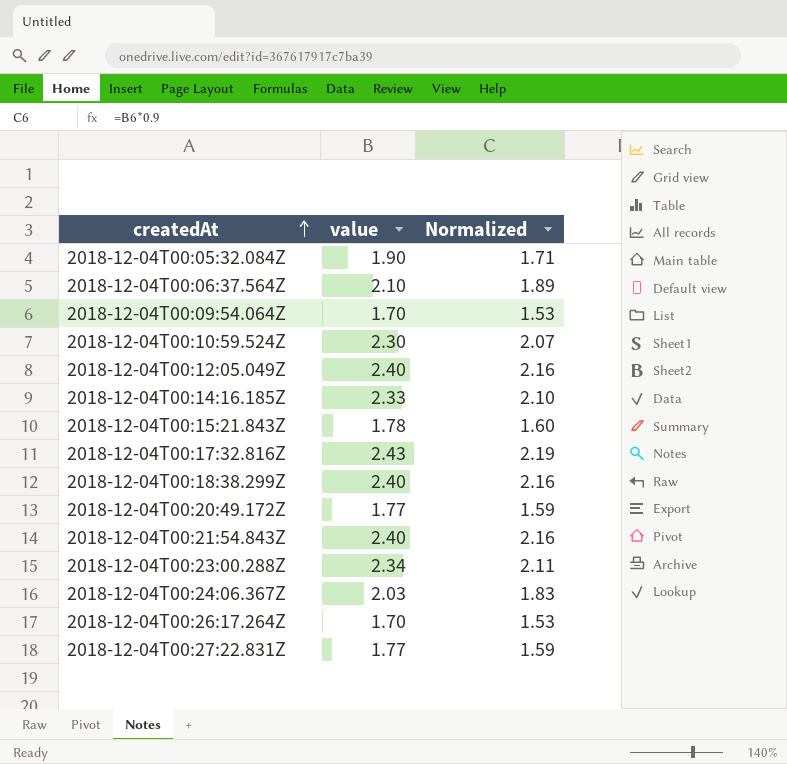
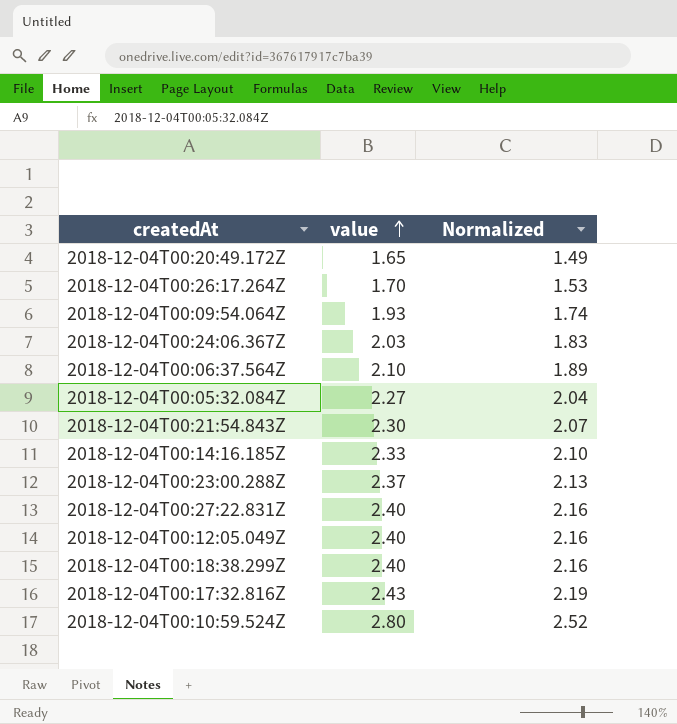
row order: createdAt ascending -> value ascending
row 2018-12-04T00:15:21.843Z: 1.78 | 1.60 -> none
2018-12-04T00:20:49.172Z | value: 1.77 -> 1.65
2018-12-04T00:20:49.172Z | Normalized: 1.59 -> 1.49
2018-12-04T00:09:54.064Z | value: 1.70 -> 1.93
2018-12-04T00:09:54.064Z | Normalized: 1.53 -> 1.74
2018-12-04T00:05:32.084Z | value: 1.90 -> 2.27
2018-12-04T00:05:32.084Z | Normalized: 1.71 -> 2.04
2018-12-04T00:21:54.843Z | value: 2.40 -> 2.30
2018-12-04T00:21:54.843Z | Normalized: 2.16 -> 2.07
2018-12-04T00:23:00.288Z | value: 2.34 -> 2.37
2018-12-04T00:23:00.288Z | Normalized: 2.11 -> 2.13
2018-12-04T00:27:22.831Z | value: 1.77 -> 2.40
2018-12-04T00:27:22.831Z | Normalized: 1.59 -> 2.16
2018-12-04T00:10:59.524Z | value: 2.30 -> 2.80
2018-12-04T00:10:59.524Z | Normalized: 2.07 -> 2.52

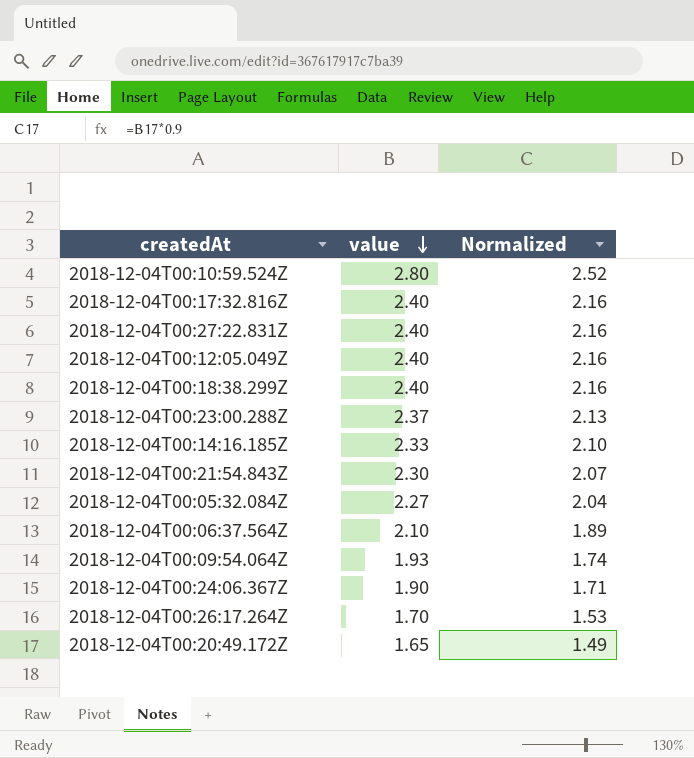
row order: value ascending -> value descending
2018-12-04T00:17:32.816Z | value: 2.43 -> 2.40
2018-12-04T00:17:32.816Z | Normalized: 2.19 -> 2.16
2018-12-04T00:24:06.367Z | value: 2.03 -> 1.90
2018-12-04T00:24:06.367Z | Normalized: 1.83 -> 1.71

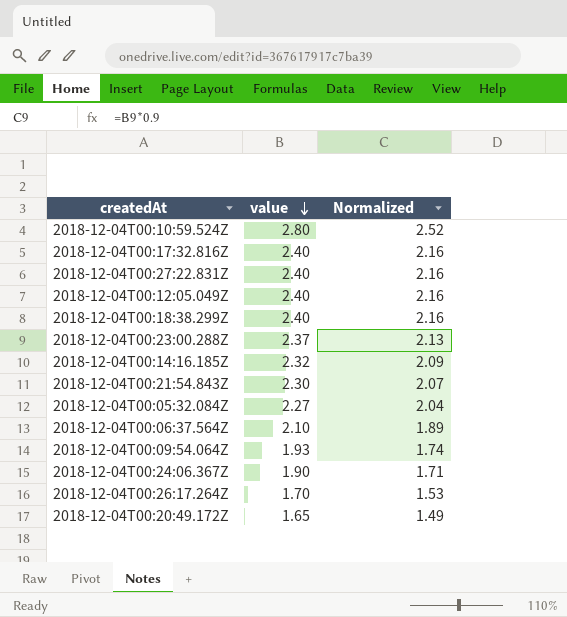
2018-12-04T00:14:16.185Z | value: 2.33 -> 2.32
2018-12-04T00:14:16.185Z | Normalized: 2.10 -> 2.09

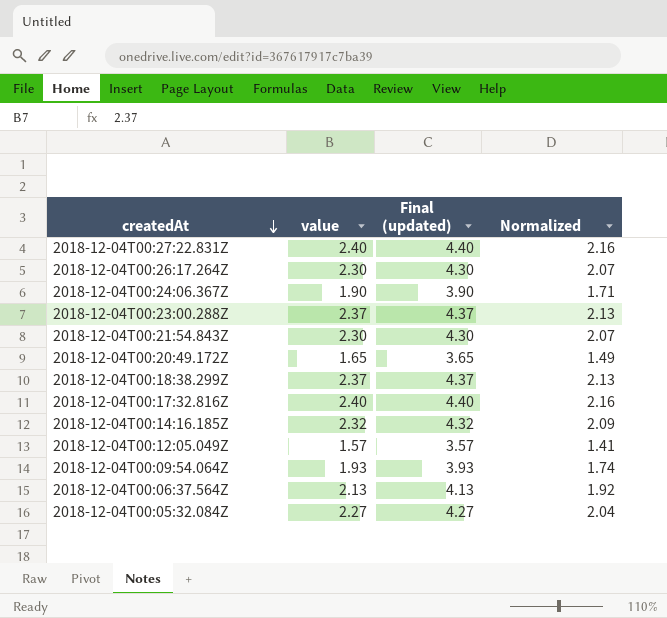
row order: value descending -> createdAt descending
column Final (updated) | formula: none -> [value] + 2
row 2018-12-04T00:10:59.524Z: 2.80 | 2.52 -> none
2018-12-04T00:26:17.264Z | value: 1.70 -> 2.30
2018-12-04T00:26:17.264Z | Normalized: 1.53 -> 2.07
2018-12-04T00:18:38.299Z | value: 2.40 -> 2.37
2018-12-04T00:18:38.299Z | Normalized: 2.16 -> 2.13
2018-12-04T00:12:05.049Z | value: 2.40 -> 1.57
2018-12-04T00:12:05.049Z | Normalized: 2.16 -> 1.41
2018-12-04T00:06:37.564Z | value: 2.10 -> 2.13
2018-12-04T00:06:37.564Z | Normalized: 1.89 -> 1.92

